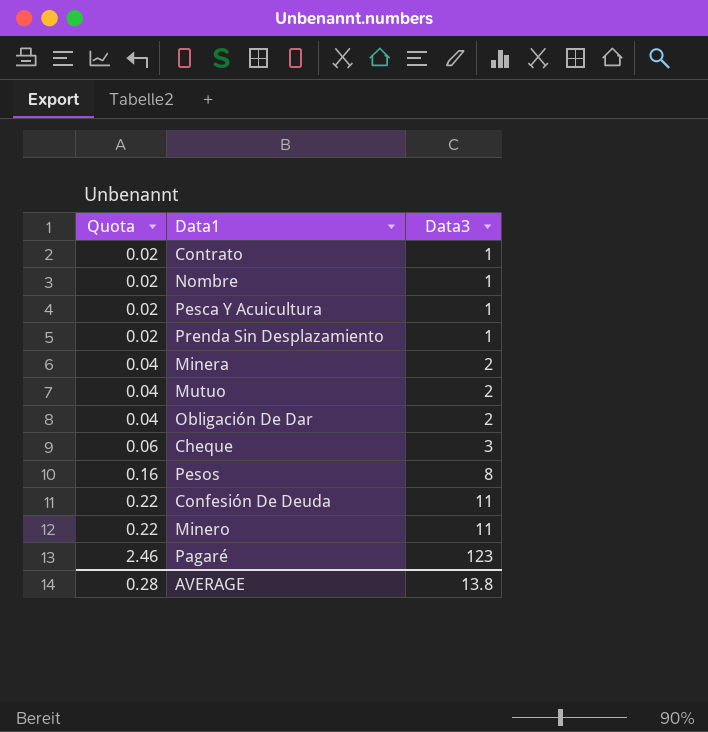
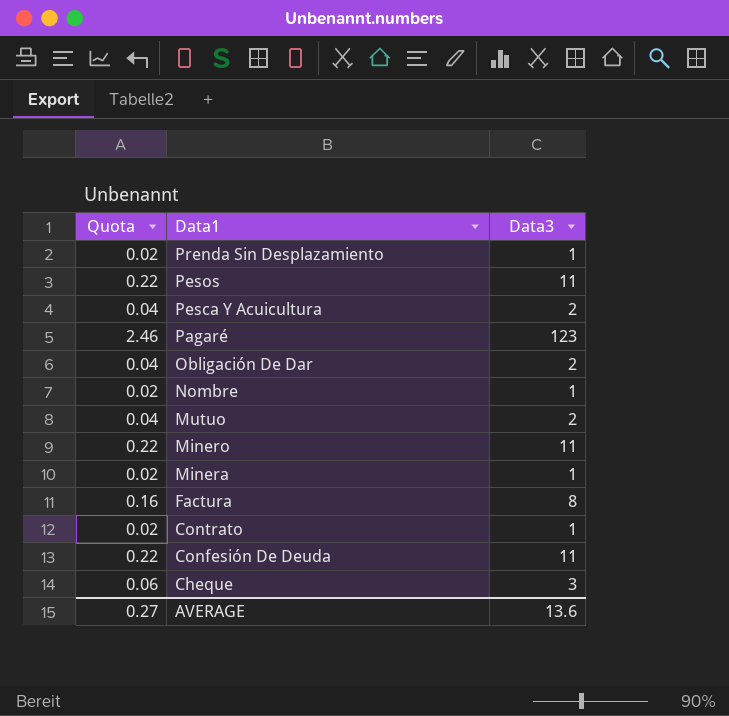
row order: Quota ascending -> Data1 descending
Pesos | Quota: 0.16 -> 0.22
Pesos | Data3: 8 -> 11
Pesca Y Acuicultura | Quota: 0.02 -> 0.04
Pesca Y Acuicultura | Data3: 1 -> 2
Minera | Quota: 0.04 -> 0.02
Minera | Data3: 2 -> 1
row Factura: none -> 0.16 | 8
AVERAGE | Quota: 0.28 -> 0.27
AVERAGE | Data3: 13.8 -> 13.6

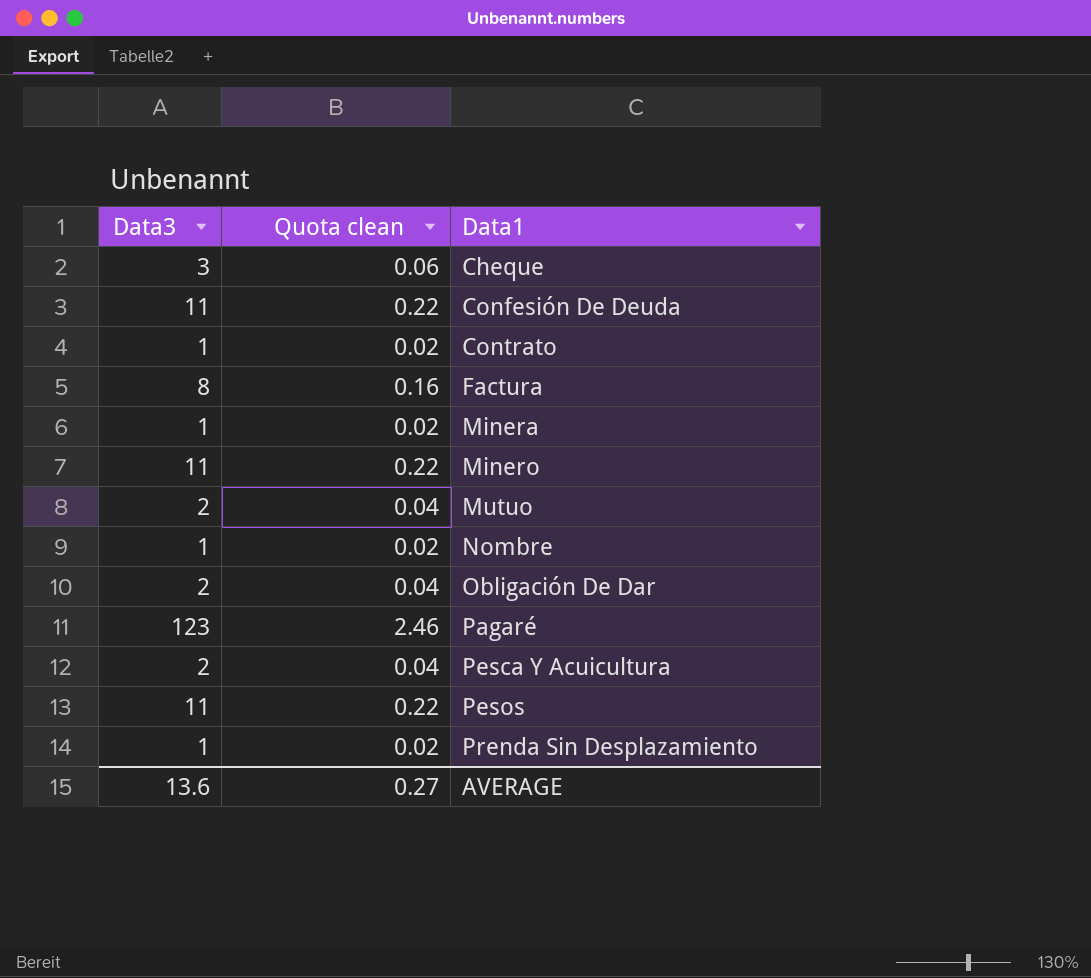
row order: Data1 descending -> Data1 ascending
column Data3 | position: 3 -> 1
column name: Quota -> Quota clean

